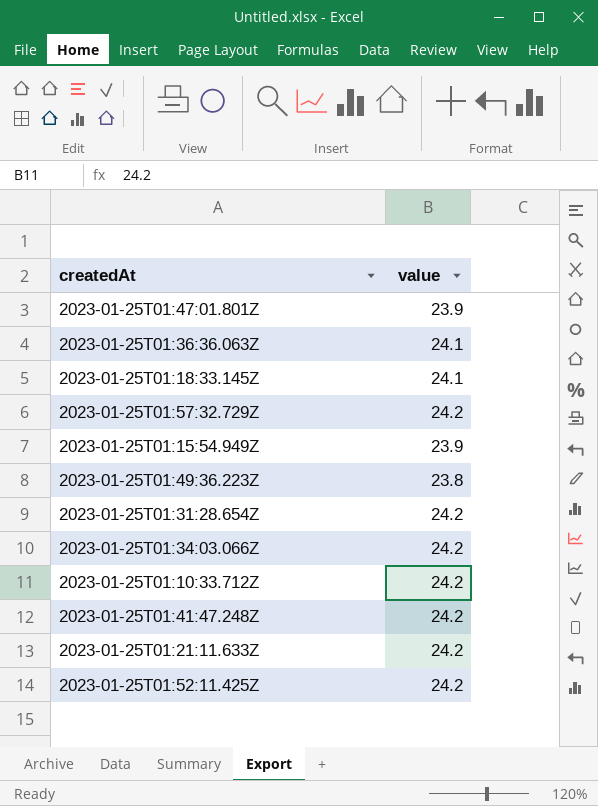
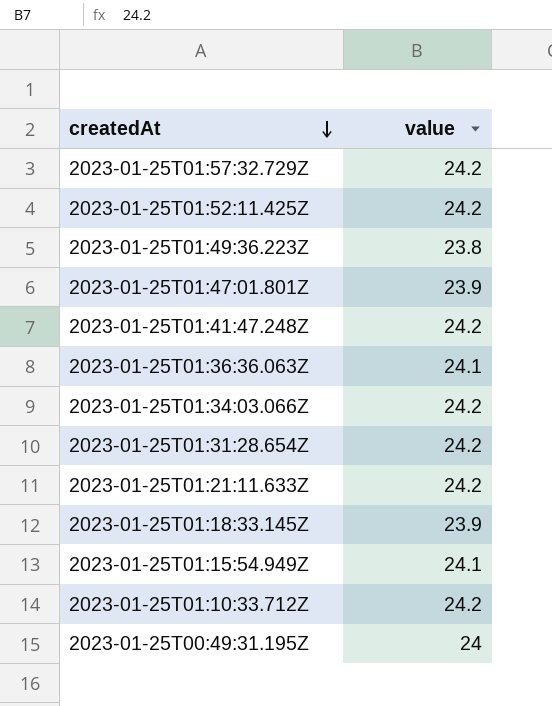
row order: none -> createdAt descending
2023-01-25T01:18:33.145Z | value: 24.1 -> 23.9
2023-01-25T01:15:54.949Z | value: 23.9 -> 24.1
row 2023-01-25T00:49:31.195Z: none -> 24

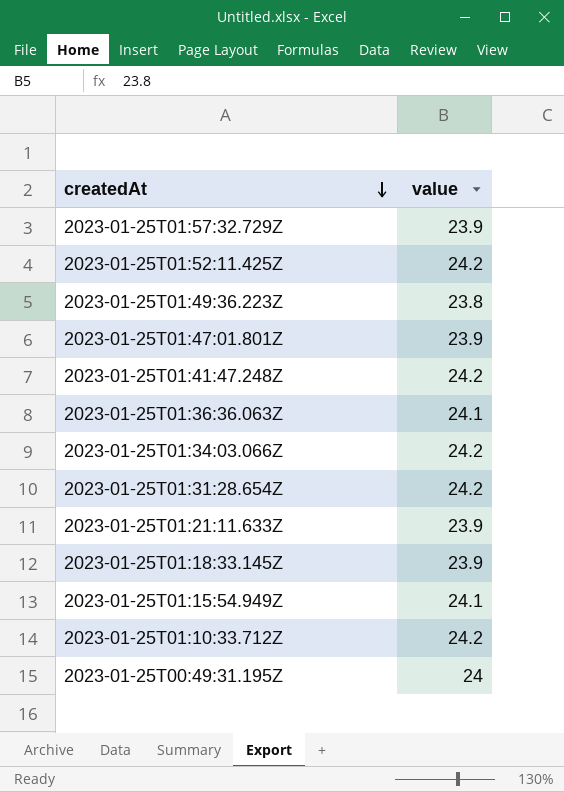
2023-01-25T01:57:32.729Z | value: 24.2 -> 23.9
2023-01-25T01:21:11.633Z | value: 24.2 -> 23.9

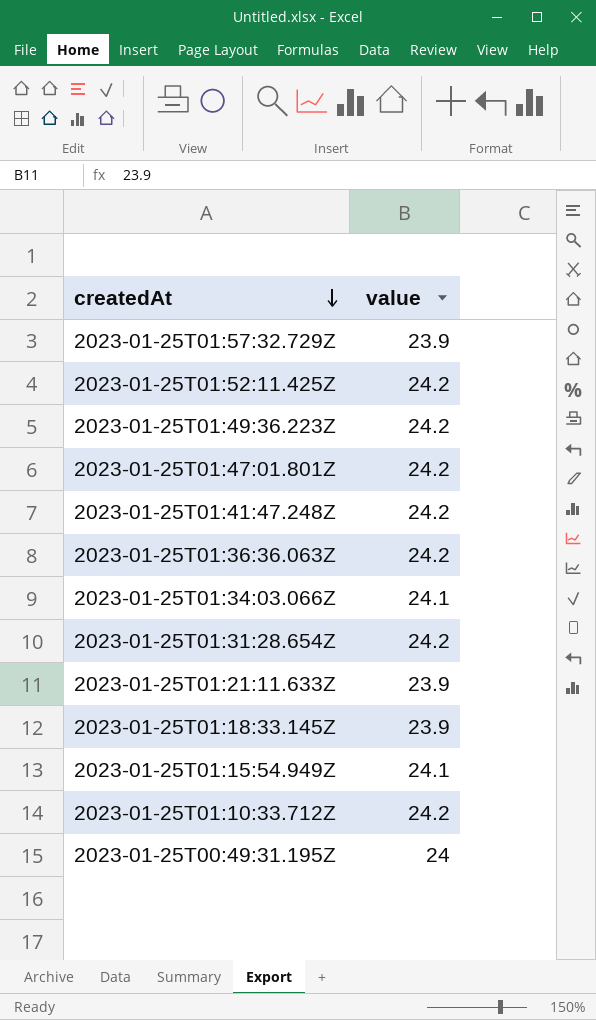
2023-01-25T01:49:36.223Z | value: 23.8 -> 24.2
2023-01-25T01:47:01.801Z | value: 23.9 -> 24.2
2023-01-25T01:36:36.063Z | value: 24.1 -> 24.2
2023-01-25T01:34:03.066Z | value: 24.2 -> 24.1

